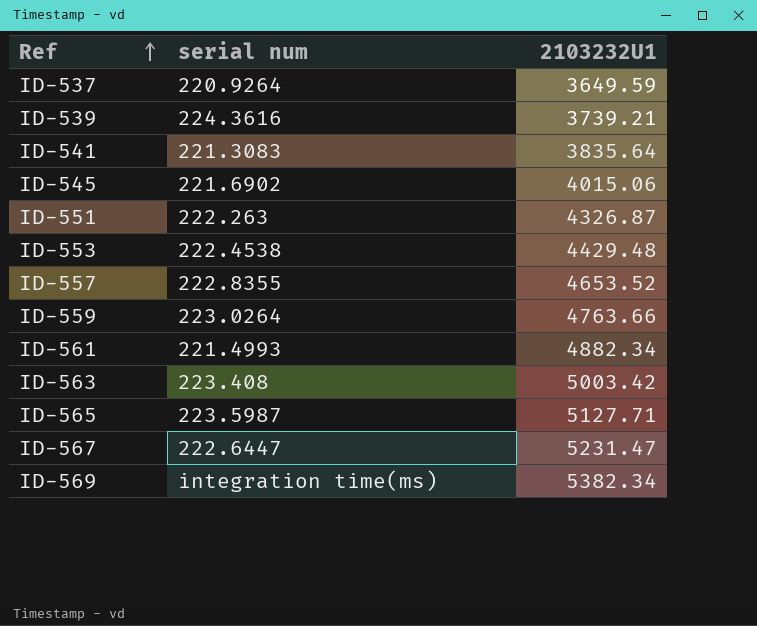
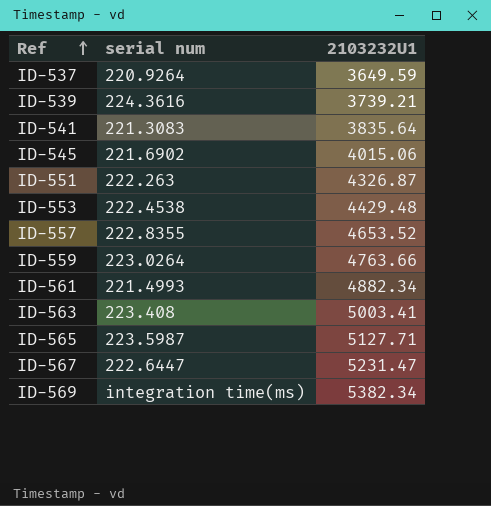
ID-563 | 2103232U1: 5003.42 -> 5003.41

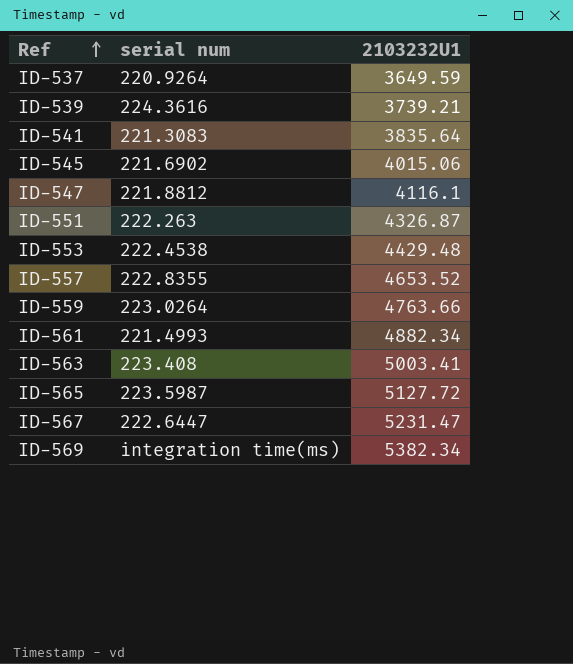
row ID-547: none -> 221.8812 | 4116.1
ID-565 | 2103232U1: 5127.71 -> 5127.72

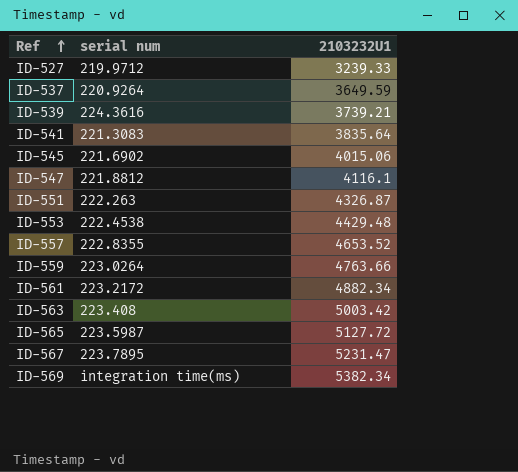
row ID-527: none -> 219.9712 | 3239.33
ID-561 | serial num: 221.4993 -> 223.2172
ID-563 | 2103232U1: 5003.41 -> 5003.42
ID-567 | serial num: 222.6447 -> 223.7895

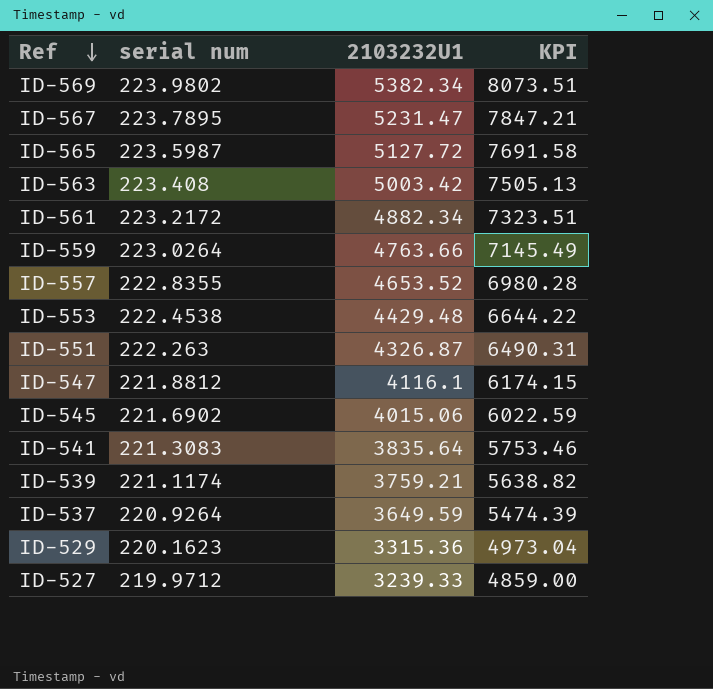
row order: Ref ascending -> Ref descending
column KPI | formula: none -> [2103232U1] * 1.5
ID-569 | serial num: integration time(ms) -> 223.9802
ID-539 | serial num: 224.3616 -> 221.1174
ID-539 | 2103232U1: 3739.21 -> 3759.21
row ID-529: none -> 220.1623 | 3315.36 | 4973.04

